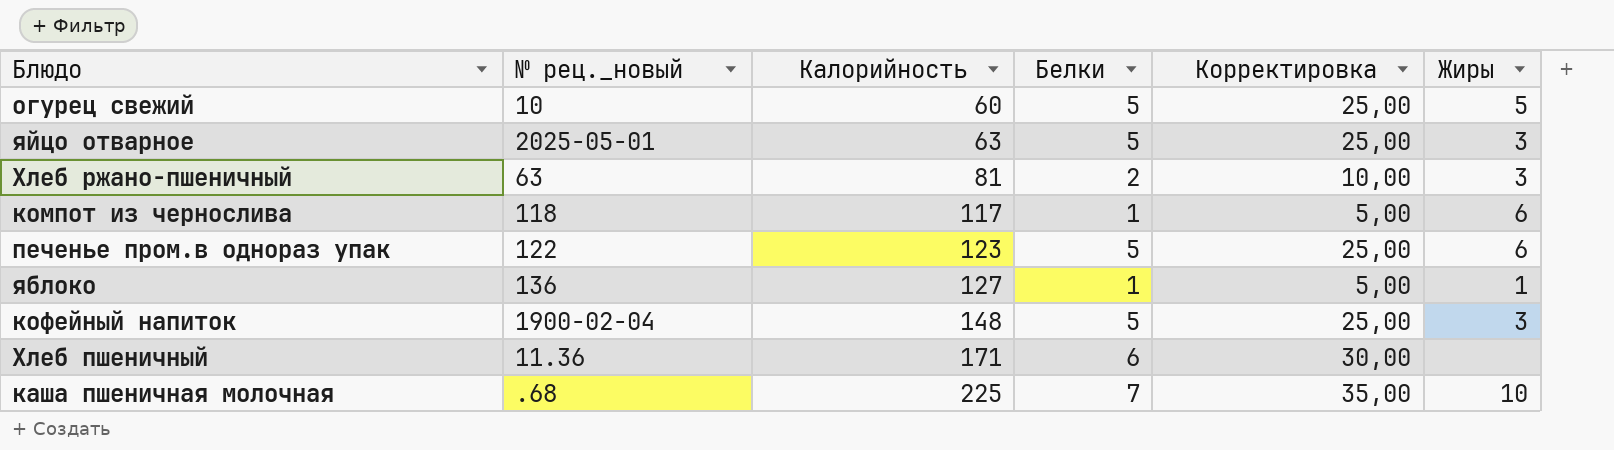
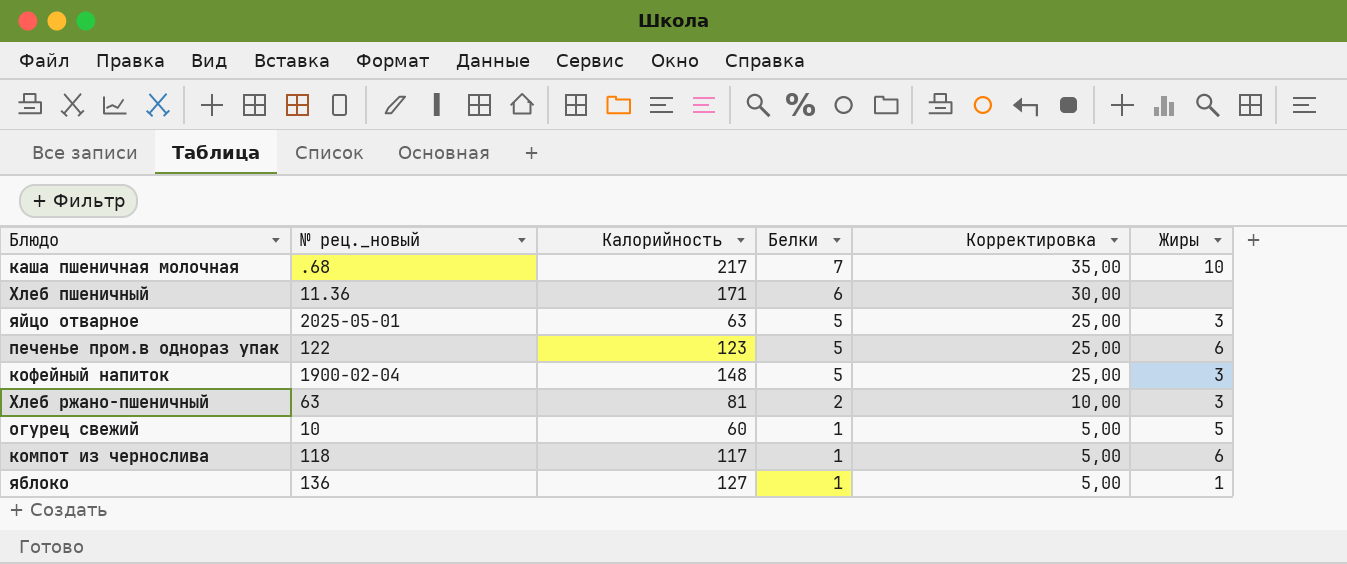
row order: Калорийность ascending -> Белки descending
каша пшеничная молочная | Калорийность: 225 -> 217
огурец свежий | Белки: 5 -> 1
огурец свежий | Корректировка: 25,00 -> 5,00

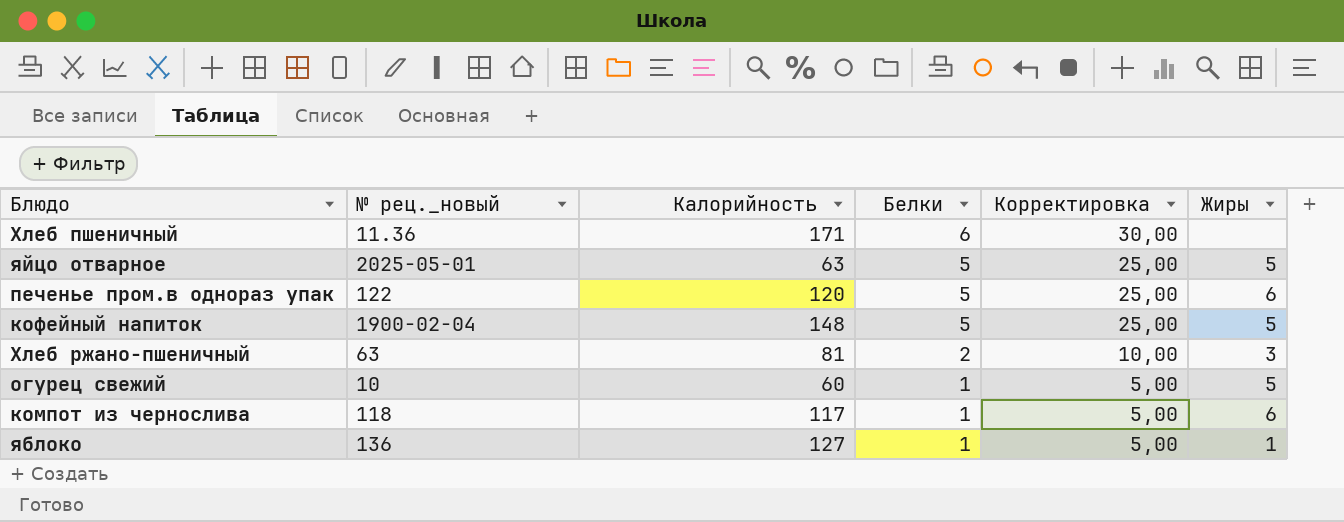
row каша пшеничная молочная: .68 | 217 | 7 | 35,00 | 10 -> none
яйцо отварное | Жиры: 3 -> 5
печенье пром.в однораз упак | Калорийность: 123 -> 120
кофейный напиток | Жиры: 3 -> 5

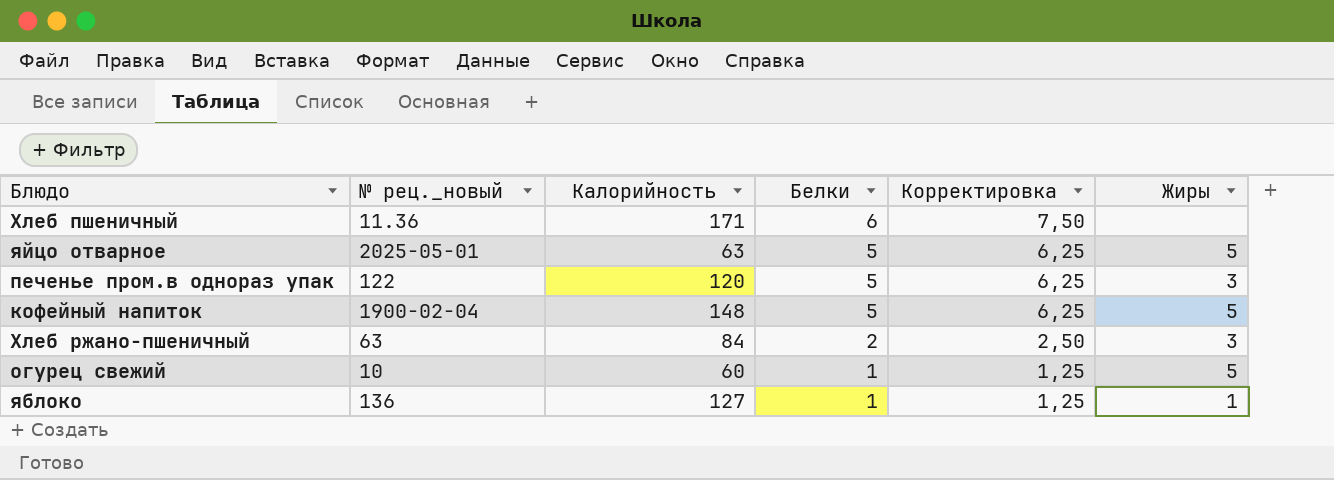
column Корректировка | formula: [Белки] * 5 -> [Белки] * 1,25
row компот из чернослива: 118 | 117 | 1 | 5,00 | 6 -> none
печенье пром.в однораз упак | Жиры: 6 -> 3
Хлеб ржано-пшеничный | Калорийность: 81 -> 84

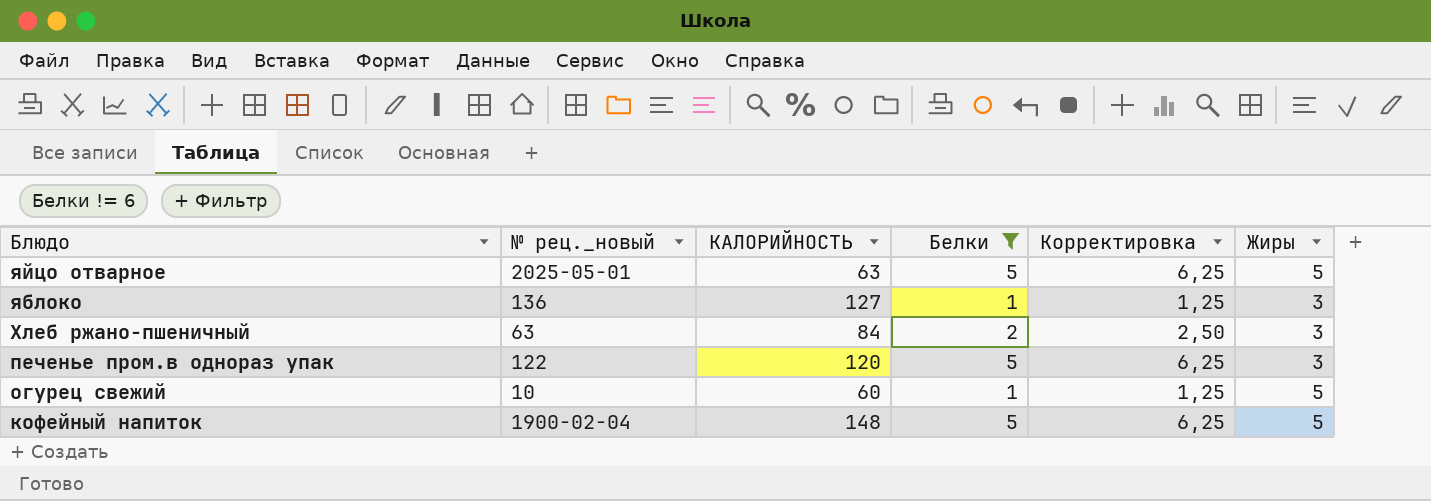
filter: none -> Белки != 6
row order: Белки descending -> Блюдо descending
column name: Калорийность -> КАЛОРИЙНОСТЬ
яблоко | Жиры: 1 -> 3

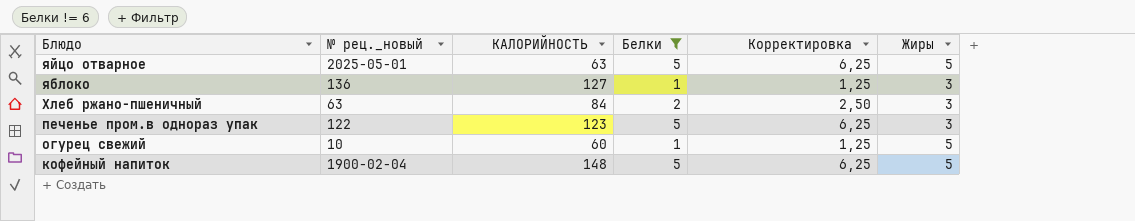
печенье пром.в однораз упак | КАЛОРИЙНОСТЬ: 120 -> 123

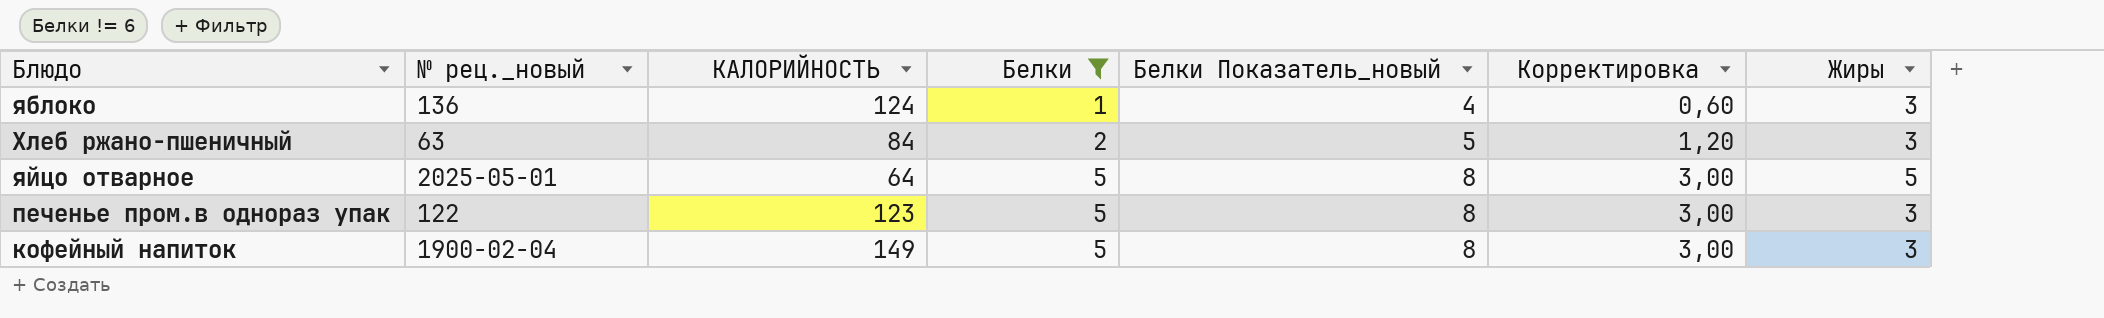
row order: Блюдо descending -> Белки ascending
column Белки Показатель_новый | formula: none -> [Белки] + 3
column Корректировка | formula: [Белки] * 1,25 -> [Белки] * 0,6
row огурец свежий: 10 | 60 | 1 | 1,25 | 5 -> none
яблоко | КАЛОРИЙНОСТЬ: 127 -> 124
яйцо отварное | КАЛОРИЙНОСТЬ: 63 -> 64
кофейный напиток | КАЛОРИЙНОСТЬ: 148 -> 149
кофейный напиток | Жиры: 5 -> 3

